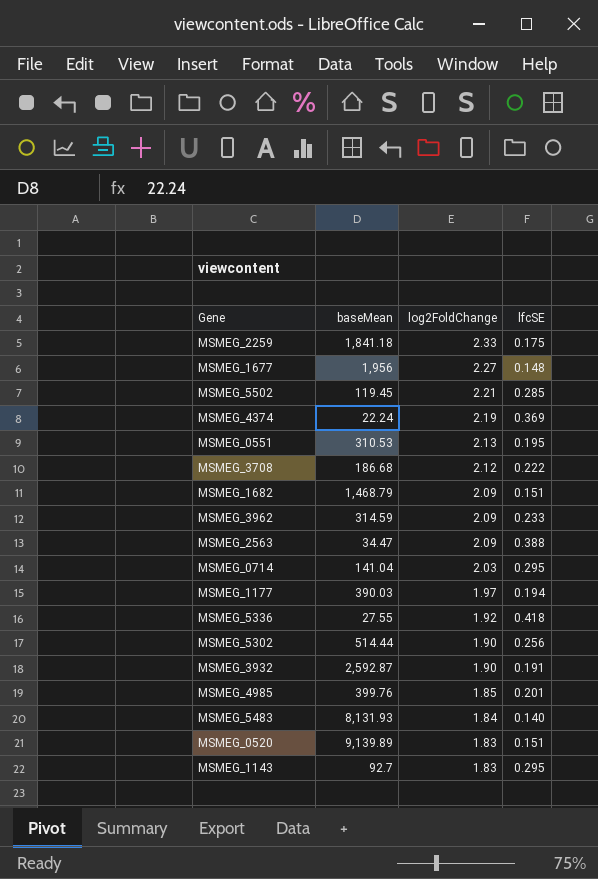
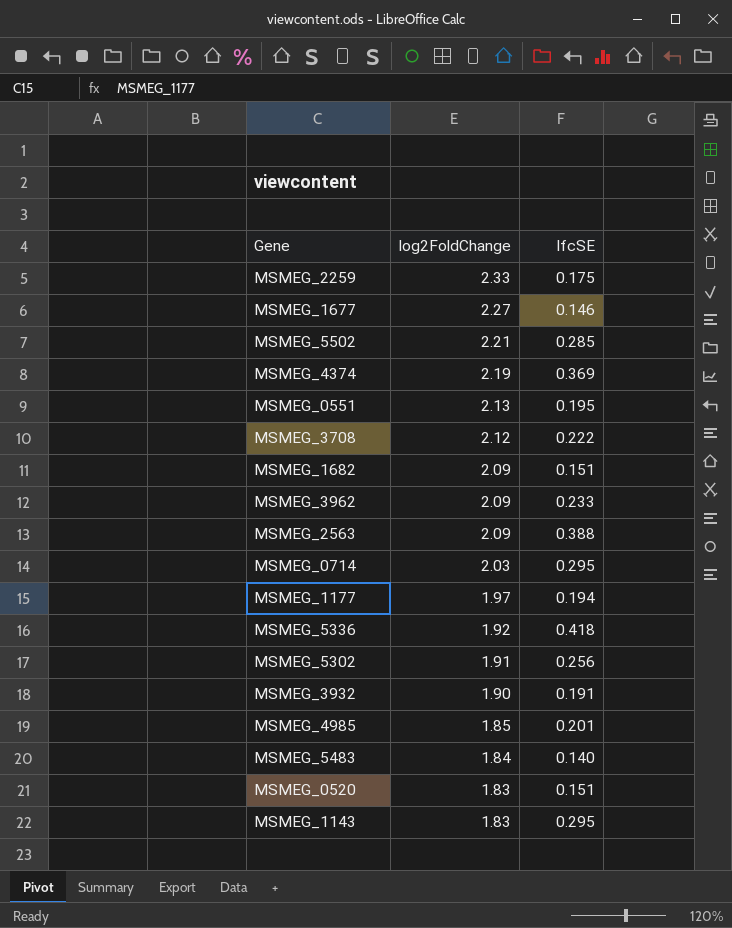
column baseMean | position: 2 -> none
MSMEG_1677 | lfcSE: 0.148 -> 0.146
MSMEG_5302 | log2FoldChange: 1.90 -> 1.91

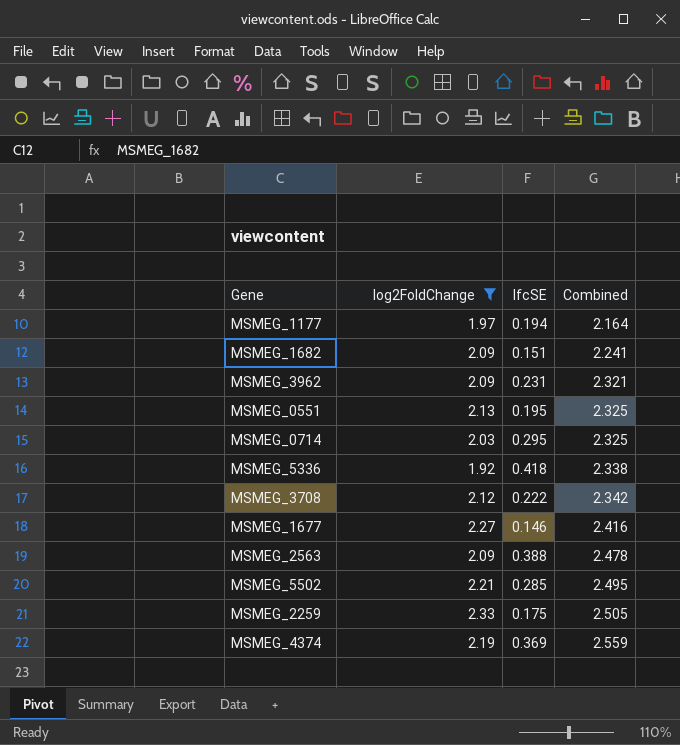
filter: none -> log2FoldChange >= 1.92
row order: log2FoldChange descending -> Combined ascending
column Combined | formula: none -> [log2FoldChange] + [lfcSE]
MSMEG_3962 | lfcSE: 0.233 -> 0.231

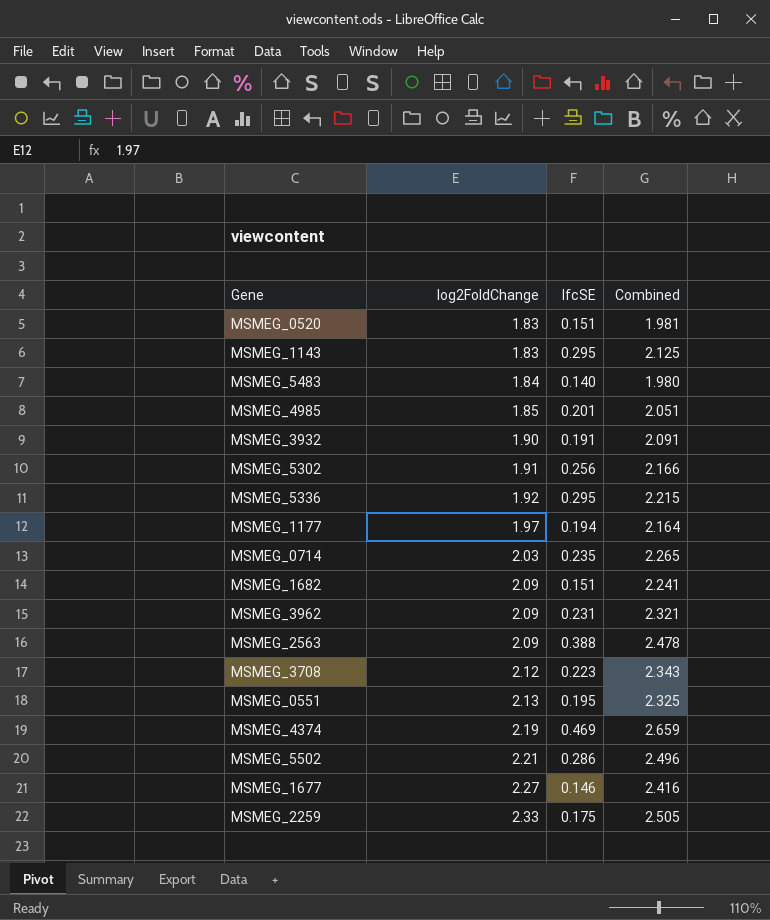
filter: log2FoldChange >= 1.92 -> none
row order: Combined ascending -> log2FoldChange ascending
MSMEG_5336 | lfcSE: 0.418 -> 0.295
MSMEG_5336 | Combined: 2.338 -> 2.215
MSMEG_0714 | lfcSE: 0.295 -> 0.235
MSMEG_0714 | Combined: 2.325 -> 2.265
MSMEG_3708 | lfcSE: 0.222 -> 0.223
MSMEG_3708 | Combined: 2.342 -> 2.343
MSMEG_4374 | lfcSE: 0.369 -> 0.469
MSMEG_4374 | Combined: 2.559 -> 2.659
MSMEG_5502 | lfcSE: 0.285 -> 0.286
MSMEG_5502 | Combined: 2.495 -> 2.496

